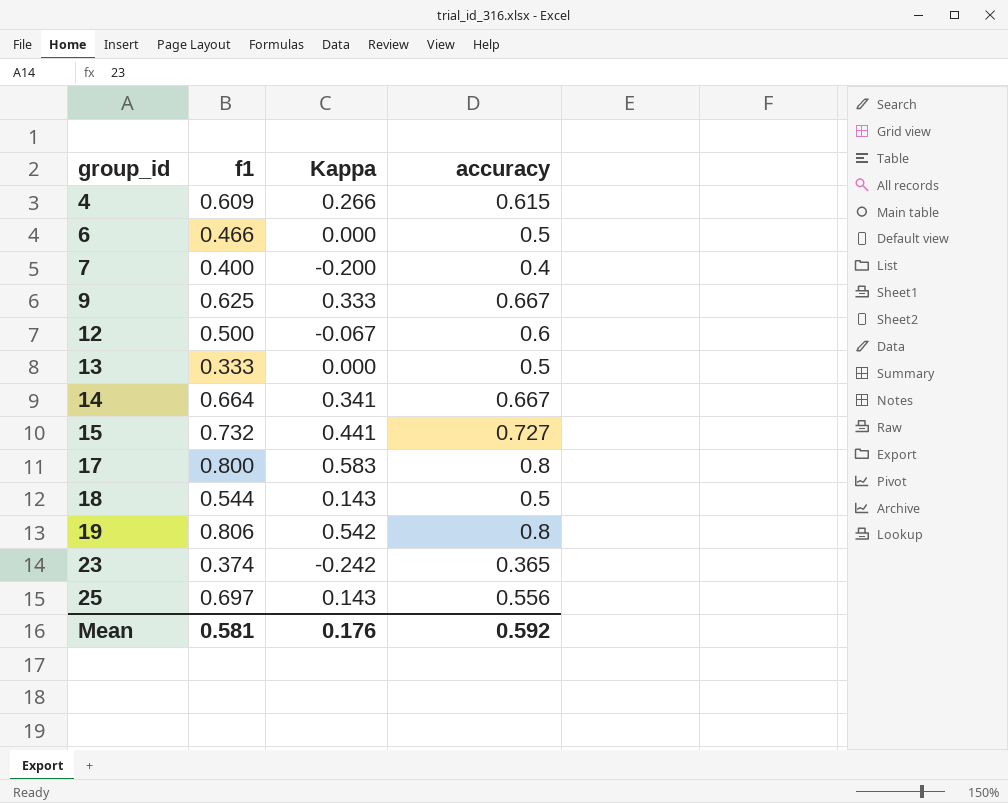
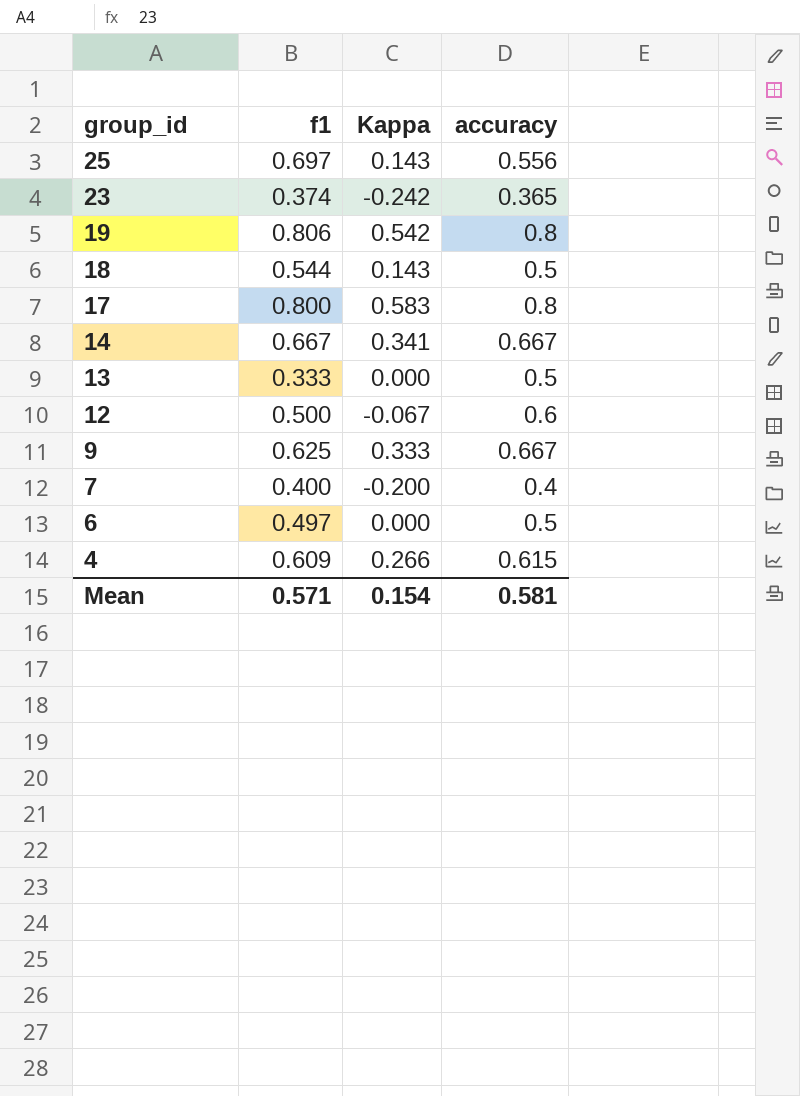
row order: group_id ascending -> group_id descending
row 15: 0.732 | 0.441 | 0.727 -> none
14 | f1: 0.664 -> 0.667
6 | f1: 0.466 -> 0.497
Mean | f1: 0.581 -> 0.571
Mean | Kappa: 0.176 -> 0.154
Mean | accuracy: 0.592 -> 0.581

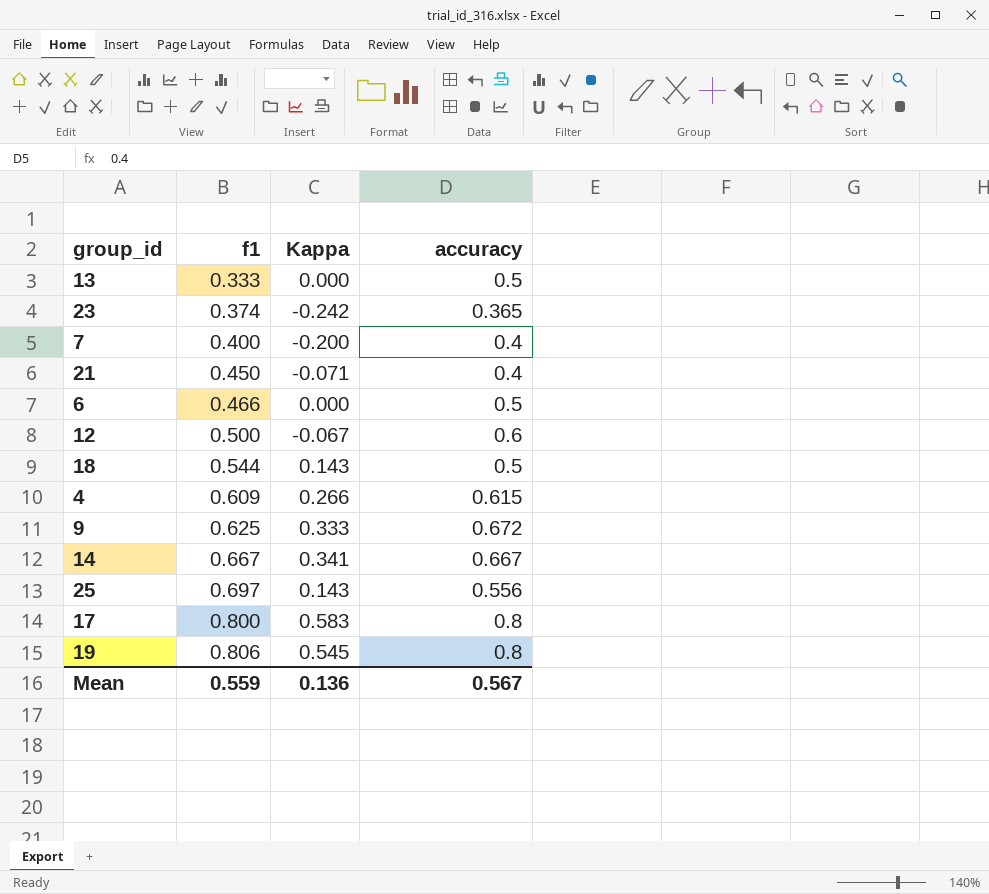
row order: group_id descending -> f1 ascending
row 21: none -> 0.450 | -0.071 | 0.4
6 | f1: 0.497 -> 0.466
9 | accuracy: 0.667 -> 0.672
19 | Kappa: 0.542 -> 0.545
Mean | f1: 0.571 -> 0.559
Mean | Kappa: 0.154 -> 0.136
Mean | accuracy: 0.581 -> 0.567

